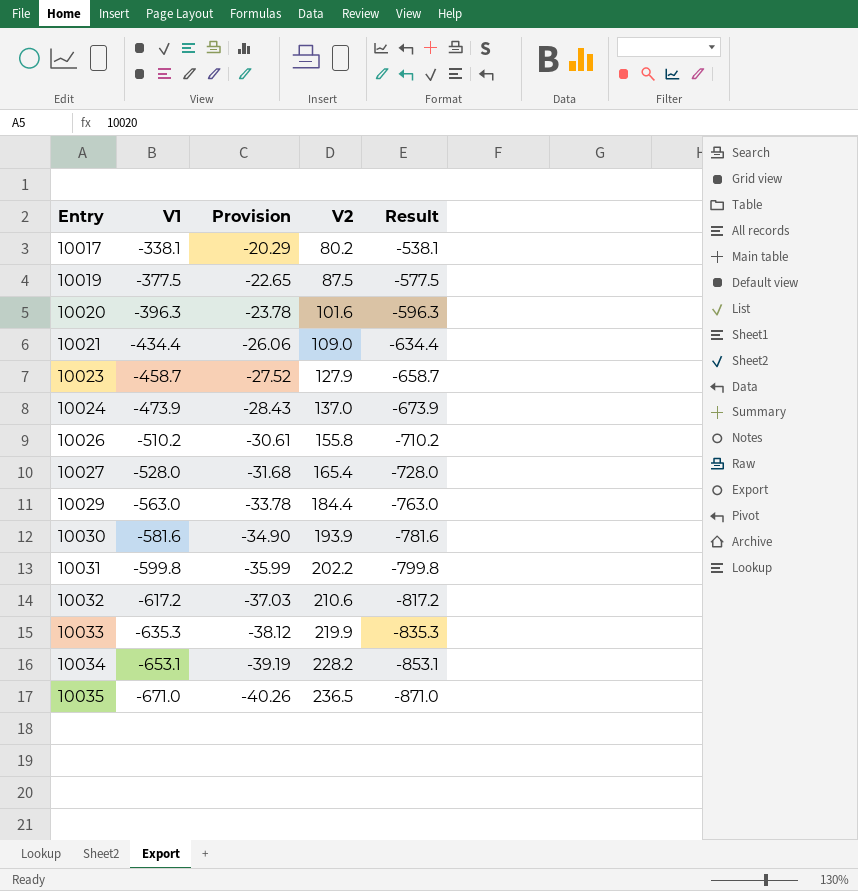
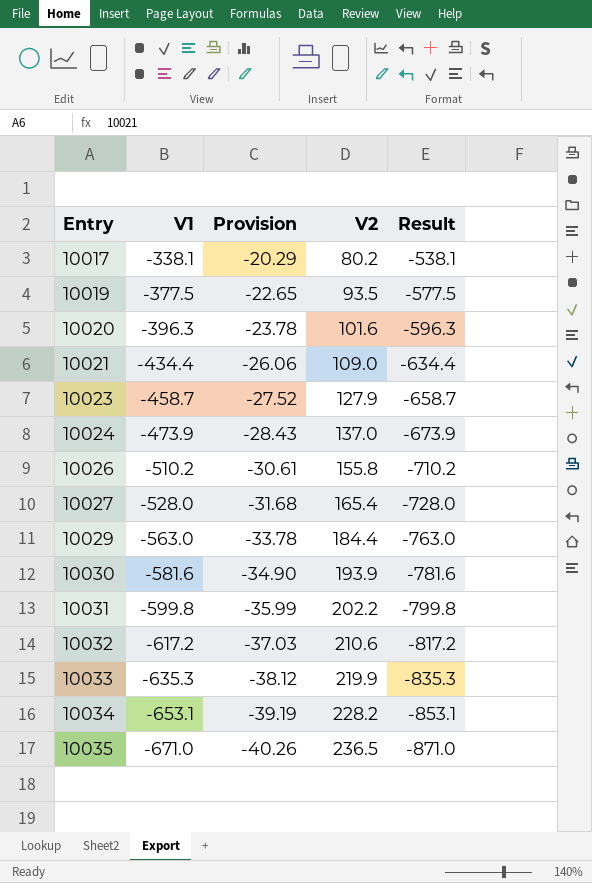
10019 | V2: 87.5 -> 93.5

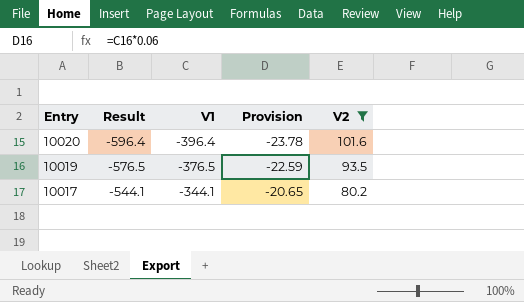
filter: none -> V2 <= 101.6
row order: Entry ascending -> Entry descending
column Result | position: 5 -> 2
10020 | Result: -596.3 -> -596.4
10020 | V1: -396.3 -> -396.4
10019 | Result: -577.5 -> -576.5
10019 | V1: -377.5 -> -376.5
10019 | Provision: -22.65 -> -22.59
10017 | Result: -538.1 -> -544.1
10017 | V1: -338.1 -> -344.1
10017 | Provision: -20.29 -> -20.65

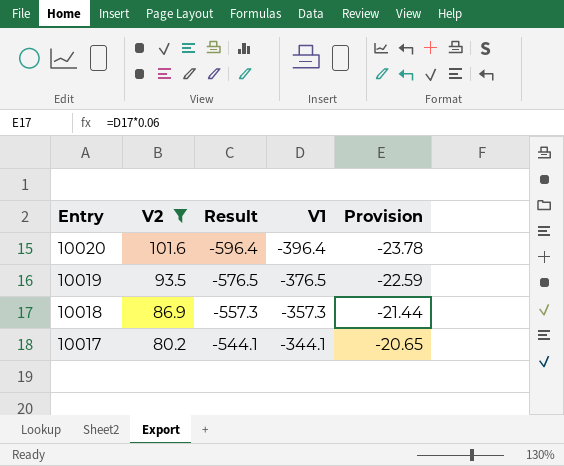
column V2 | position: 5 -> 2
row 10018: none -> 86.9 | -557.3 | -357.3 | -21.44

